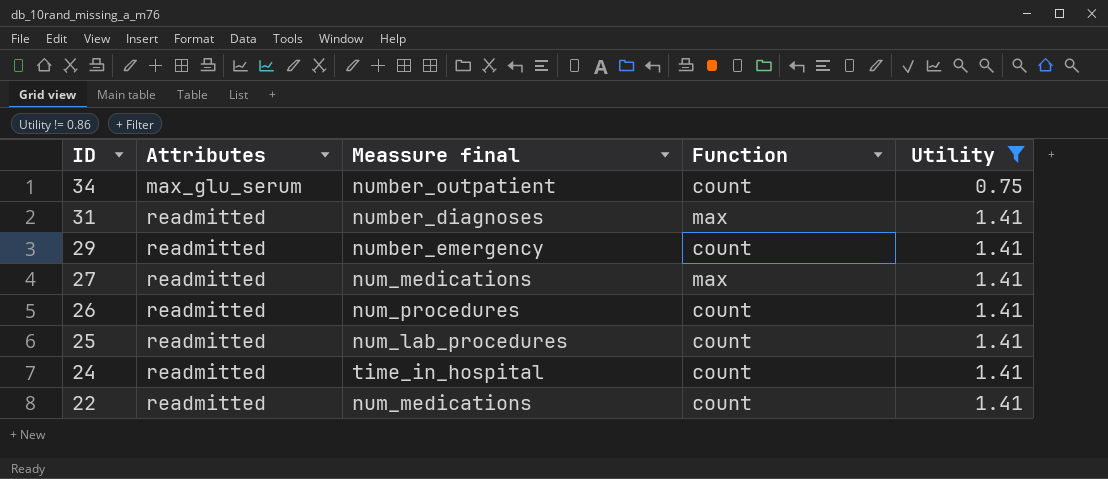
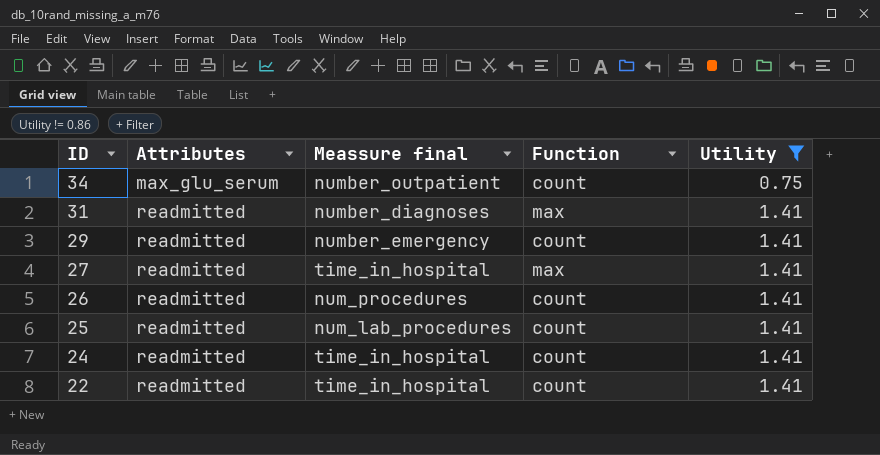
27 | Meassure final: num_medications -> time_in_hospital
22 | Meassure final: num_medications -> time_in_hospital

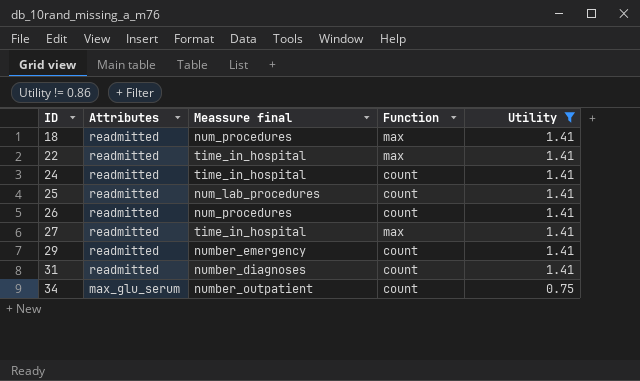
row order: ID descending -> ID ascending
row 18: none -> readmitted | num_procedures | max | 1.41
22 | Function: count -> max
31 | Function: max -> count

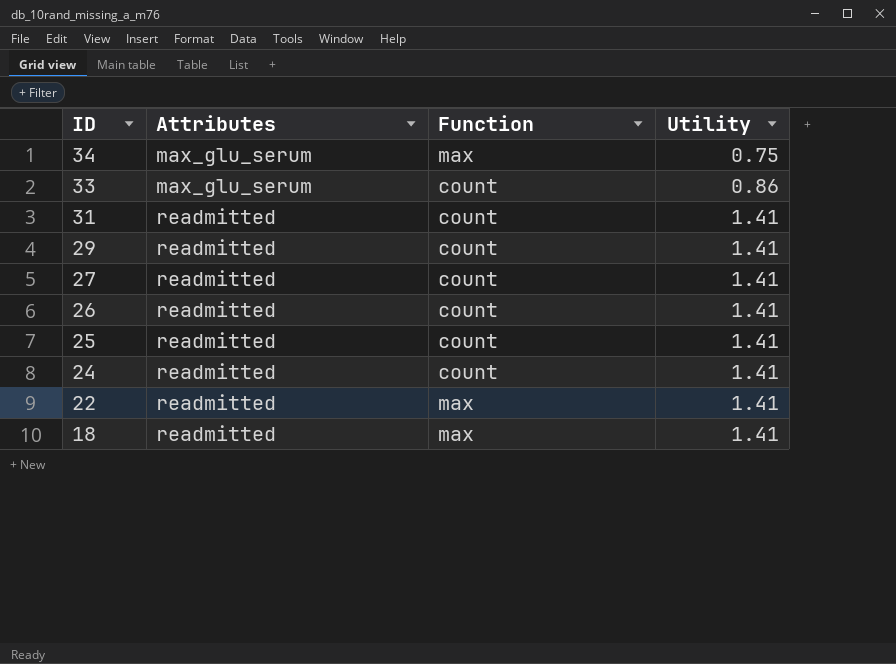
filter: Utility != 0.86 -> none
row order: ID ascending -> ID descending
column Meassure final | position: 3 -> none
34 | Function: count -> max
27 | Function: max -> count

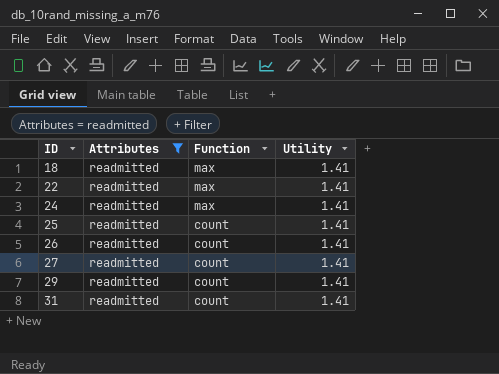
filter: none -> Attributes = readmitted
row order: ID descending -> ID ascending
24 | Function: count -> max

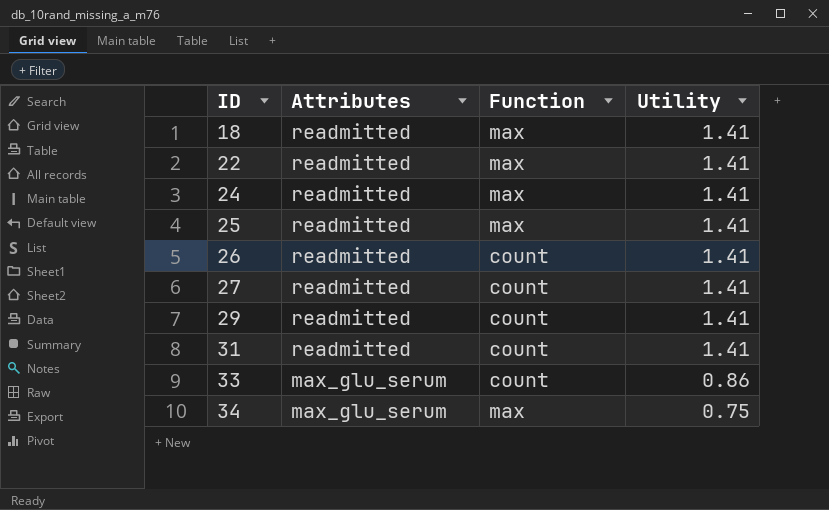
filter: Attributes = readmitted -> none
25 | Function: count -> max

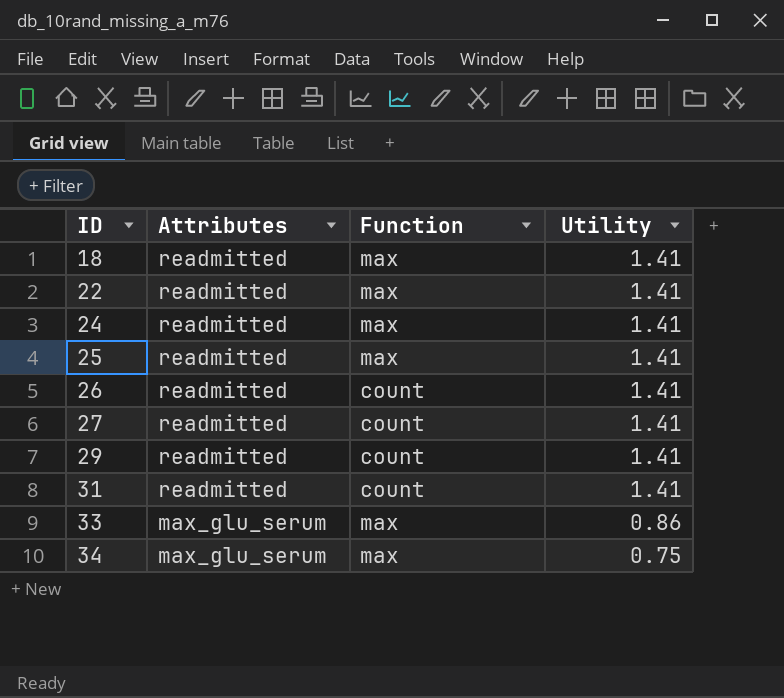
33 | Function: count -> max

